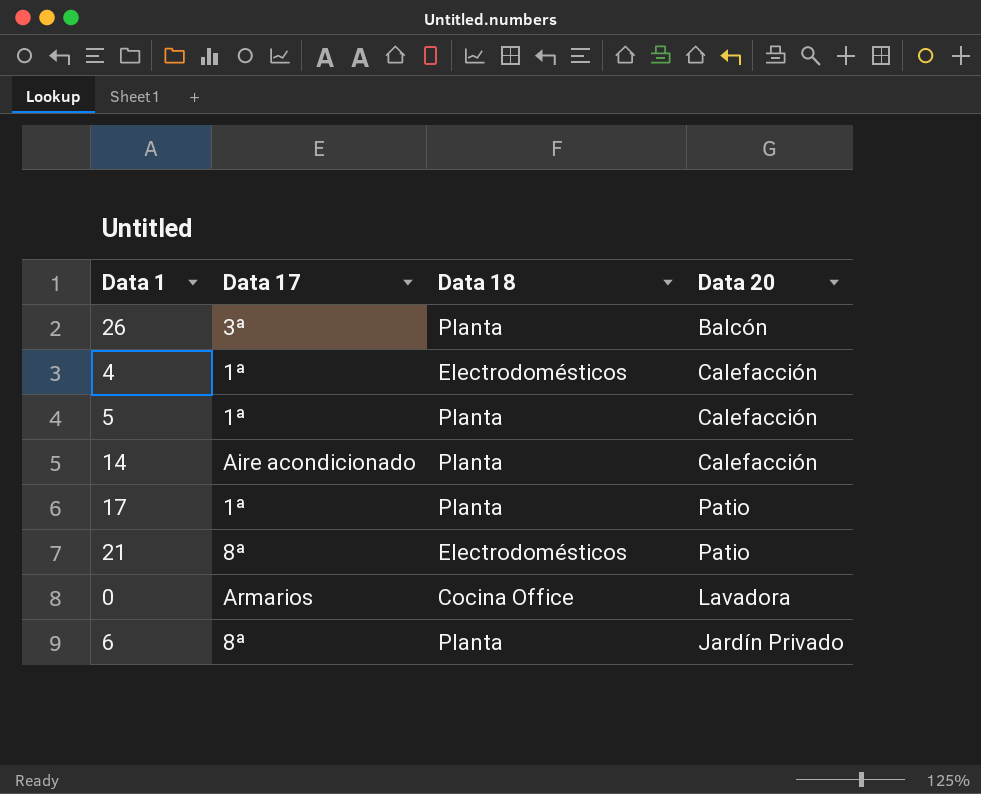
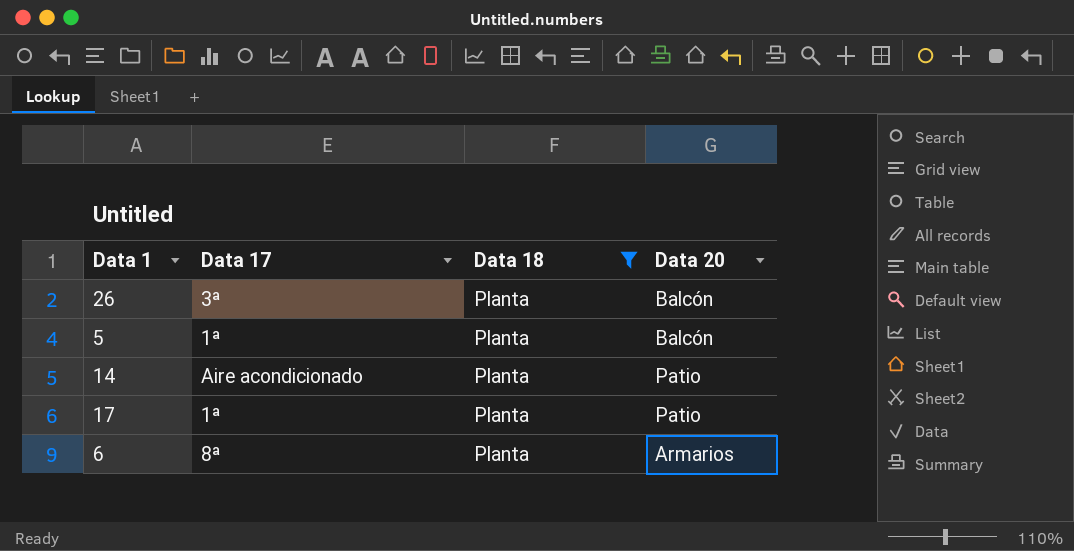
filter: none -> Data 18 = Planta
5 | Data 20: Calefacción -> Balcón
14 | Data 20: Calefacción -> Patio
6 | Data 20: Jardín Privado -> Armarios

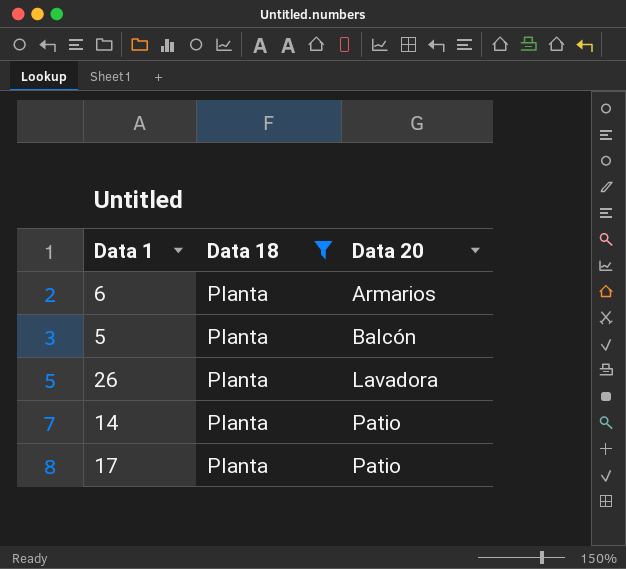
row order: none -> Data 20 ascending
column Data 17 | position: 2 -> none
26 | Data 20: Balcón -> Lavadora

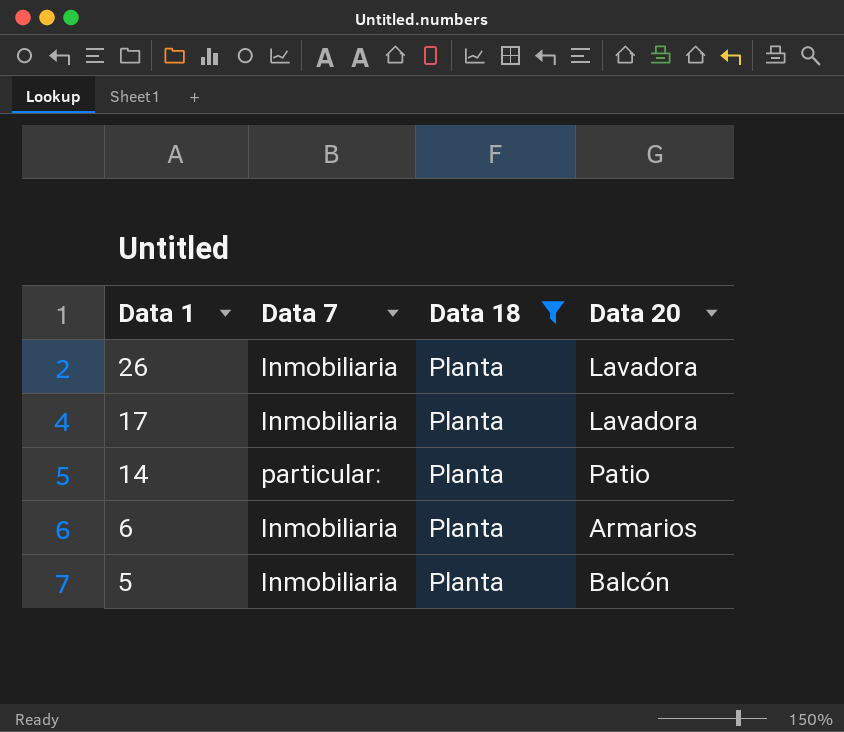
row order: Data 20 ascending -> Data 1 descending
column Data 7 | position: none -> 2
17 | Data 20: Patio -> Lavadora

